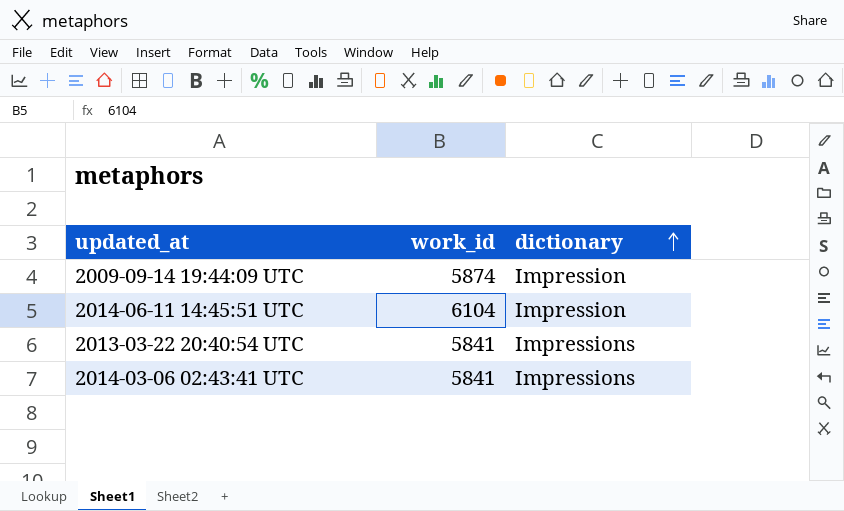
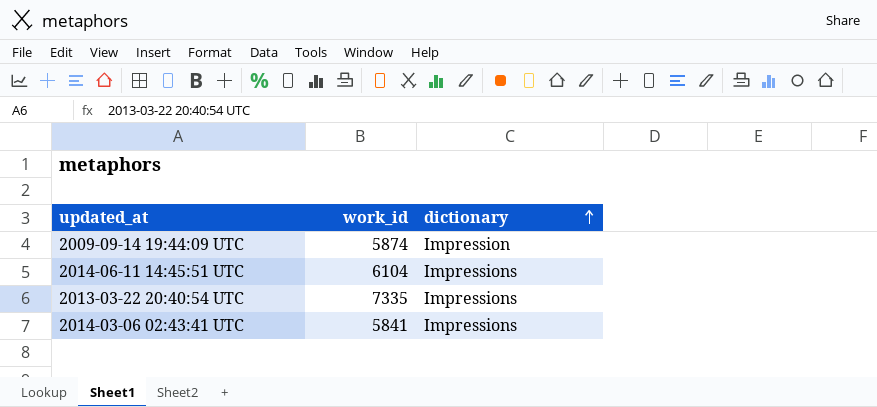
2014-06-11 14:45:51 UTC | dictionary: Impression -> Impressions
2013-03-22 20:40:54 UTC | work_id: 5841 -> 7335

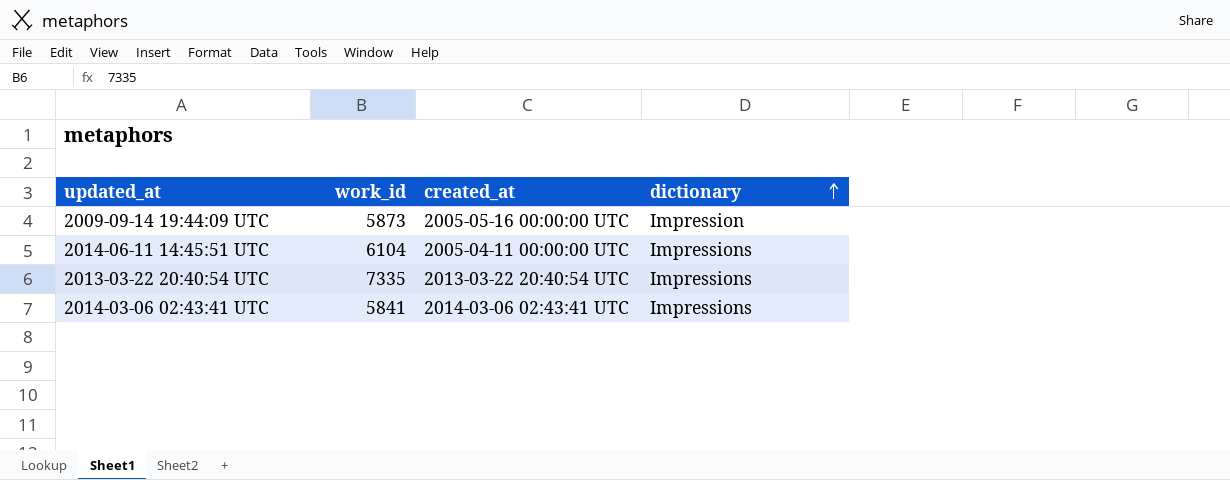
column created_at | position: none -> 3
2009-09-14 19:44:09 UTC | work_id: 5874 -> 5873

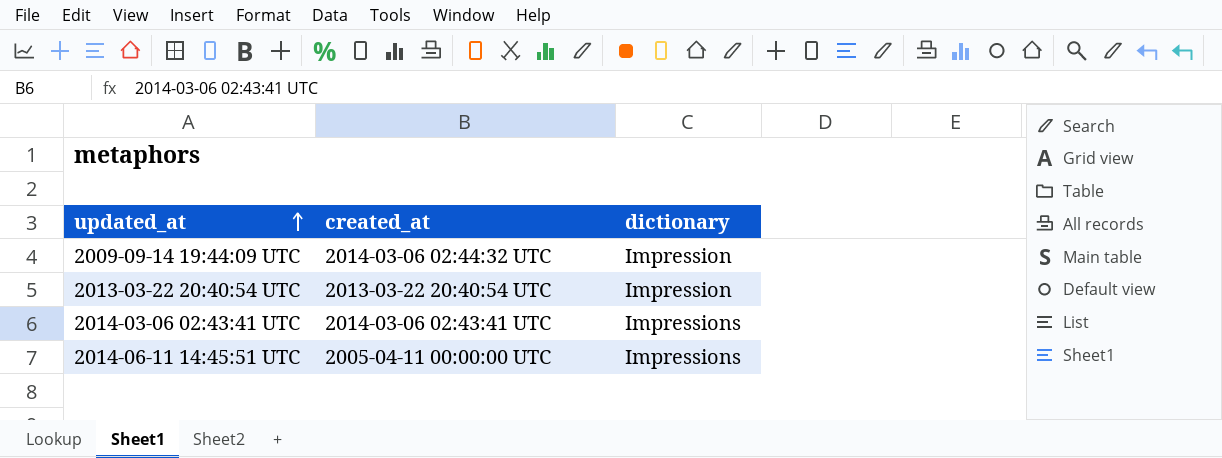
row order: dictionary ascending -> updated_at ascending
column work_id | position: 2 -> none
2009-09-14 19:44:09 UTC | created_at: 2005-05-16 00:00:00 UTC -> 2014-03-06 02:44:32 UTC
2013-03-22 20:40:54 UTC | dictionary: Impressions -> Impression

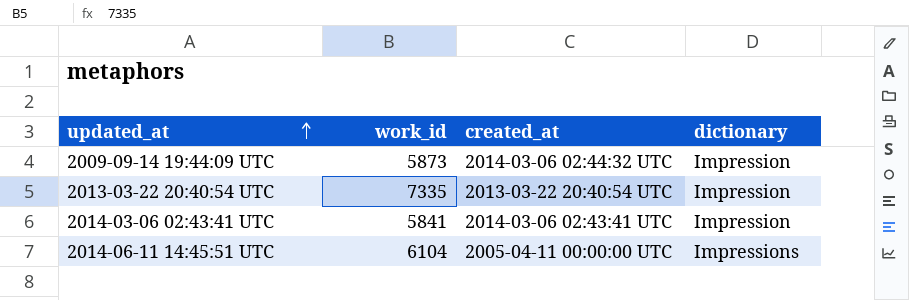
column work_id | position: none -> 2
2014-03-06 02:43:41 UTC | dictionary: Impressions -> Impression

